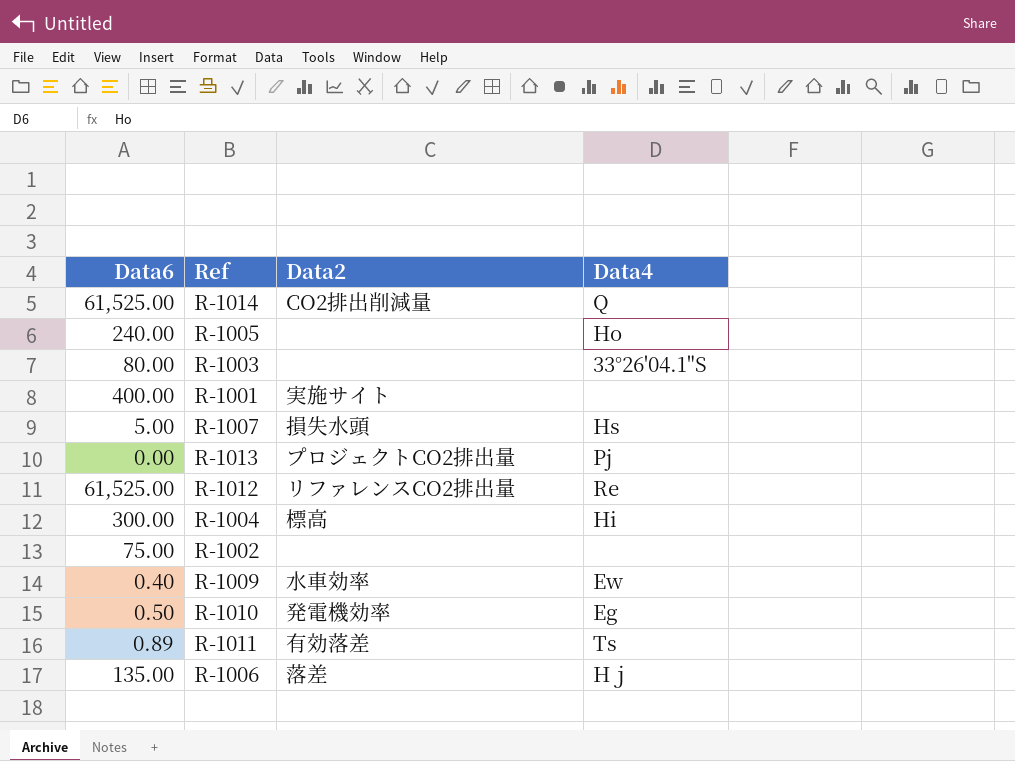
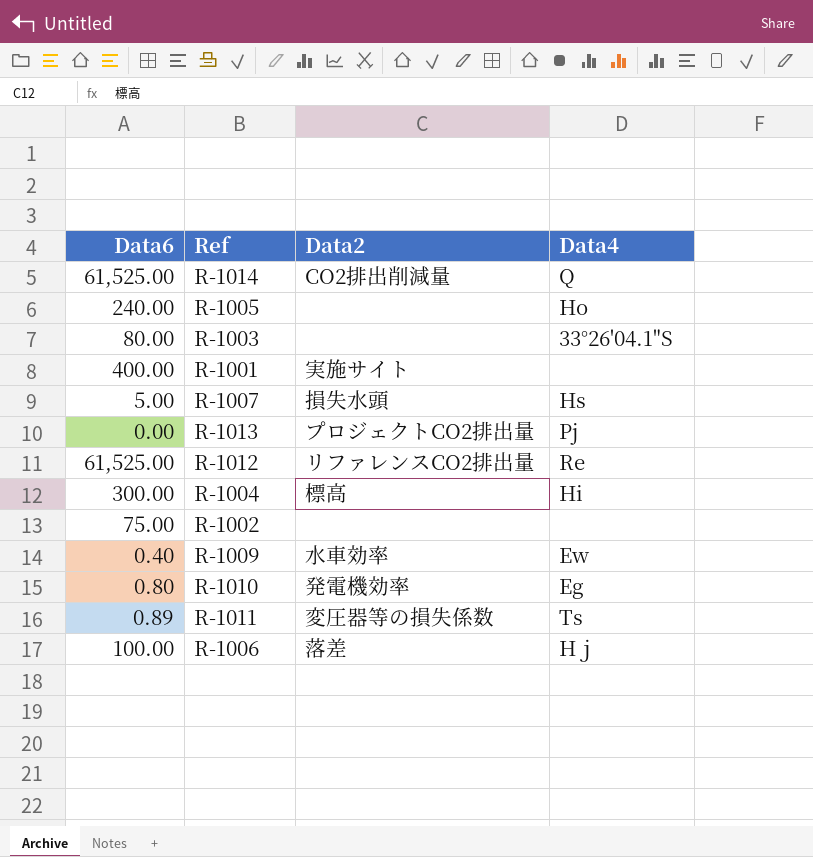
R-1010 | Data6: 0.50 -> 0.80
R-1011 | Data2: 有効落差 -> 変圧器等の損失係数
R-1006 | Data6: 135.00 -> 100.00

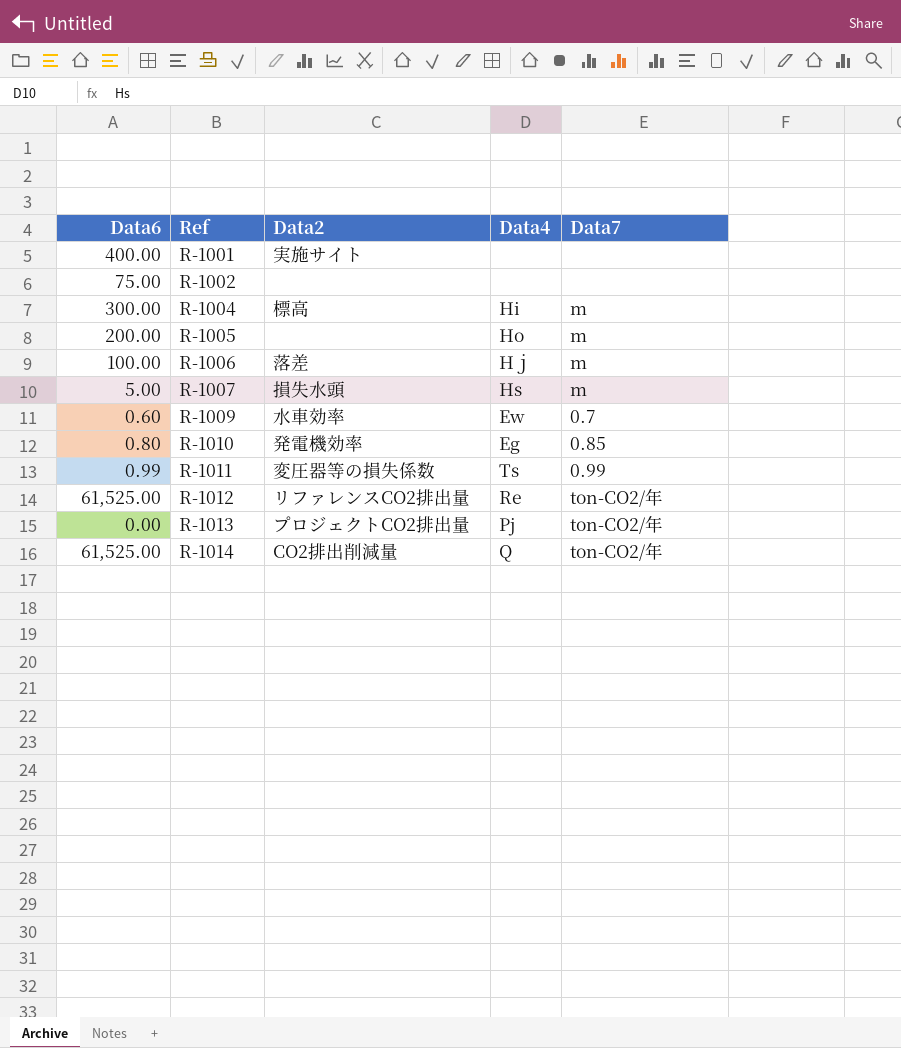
row order: none -> Ref ascending
column Data7 | position: none -> 5
row R-1003: 80.00 | none | 33°26'04.1"S -> none
R-1005 | Data6: 240.00 -> 200.00
R-1009 | Data6: 0.40 -> 0.60
R-1011 | Data6: 0.89 -> 0.99

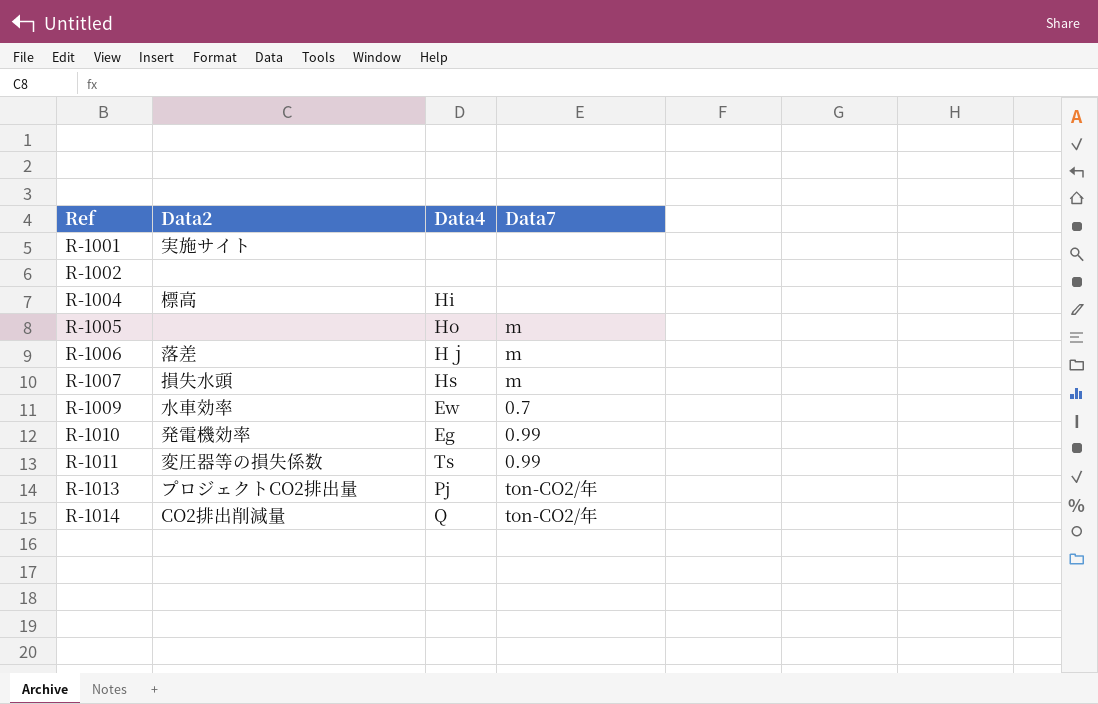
column Data6 | position: 1 -> none
row R-1012: 61,525.00 | リファレンスCO2排出量 | Re | ton-CO2/年 -> none
R-1004 | Data7: m -> none
R-1010 | Data7: 0.85 -> 0.99

